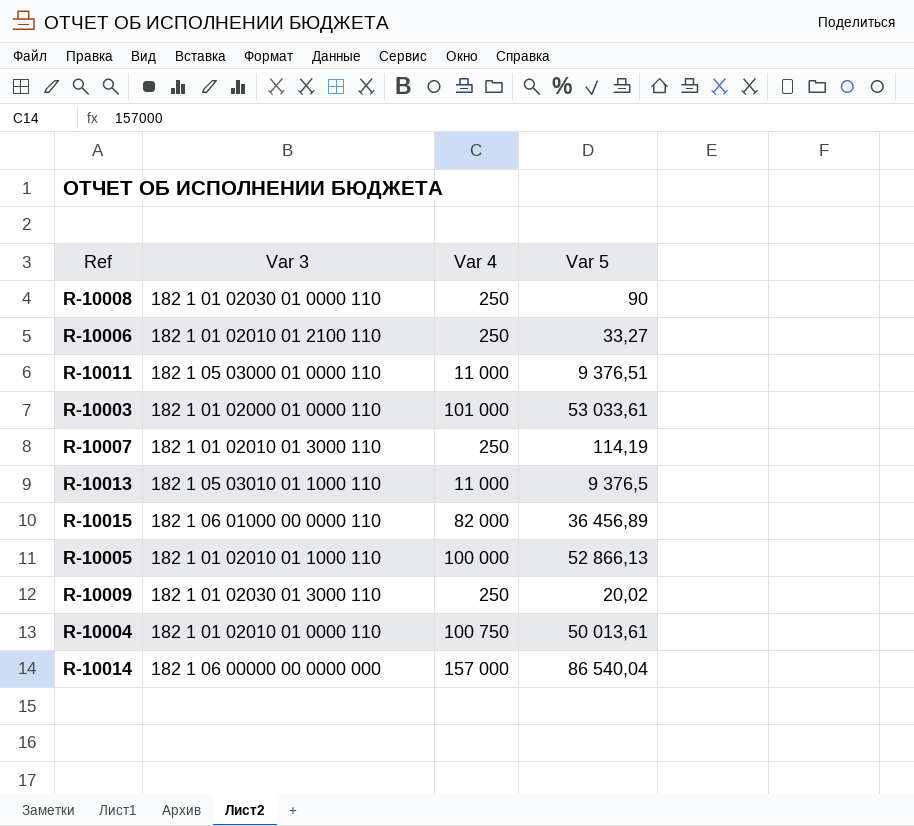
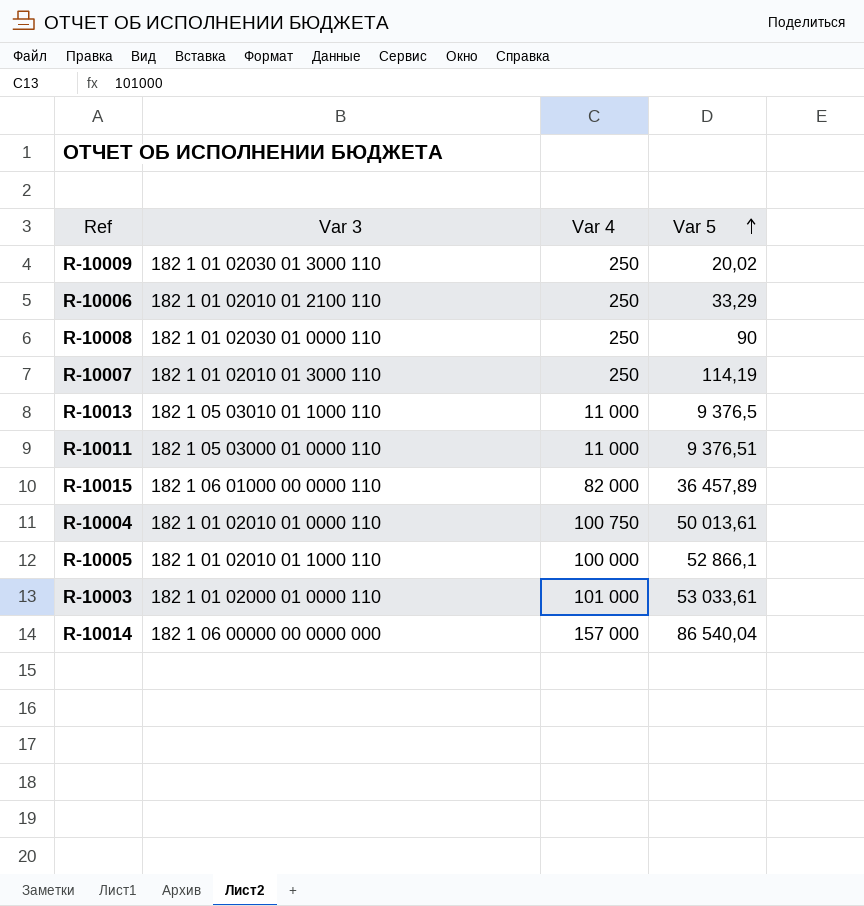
row order: none -> Var 5 ascending
R-10006 | Var 5: 33,27 -> 33,29
R-10015 | Var 5: 36 456,89 -> 36 457,89
R-10005 | Var 5: 52 866,13 -> 52 866,1

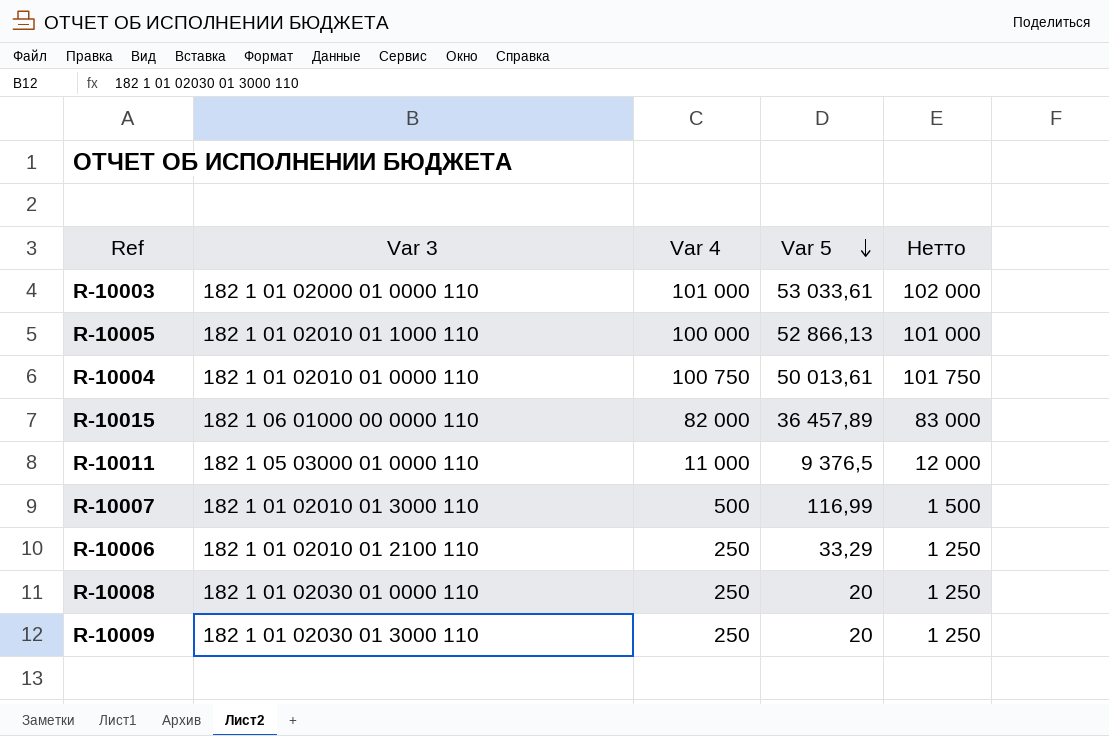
row order: Var 5 ascending -> Var 5 descending
column Нетто | formula: none -> [Var 4] + 1000
row R-10013: 182 1 05 03010 01 1000 110 | 11 000 | 9 376,5 -> none
row R-10014: 182 1 06 00000 00 0000 000 | 157 000 | 86 540,04 -> none
R-10005 | Var 5: 52 866,1 -> 52 866,13
R-10011 | Var 5: 9 376,51 -> 9 376,5
R-10007 | Var 4: 250 -> 500
R-10007 | Var 5: 114,19 -> 116,99
R-10008 | Var 5: 90 -> 20
R-10009 | Var 5: 20,02 -> 20

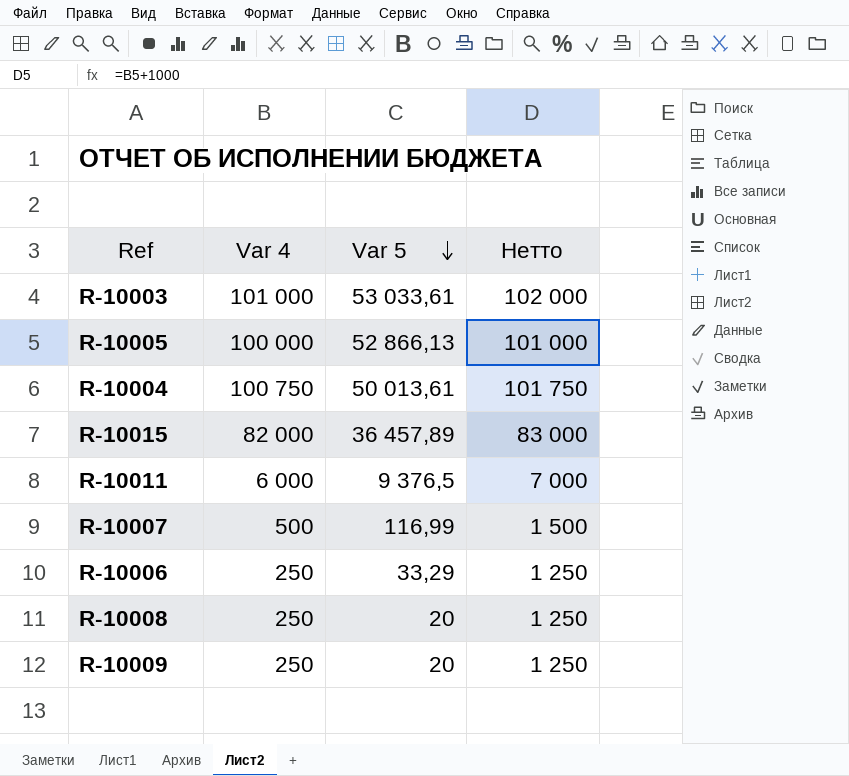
column Var 3 | position: 2 -> none
R-10011 | Var 4: 11 000 -> 6 000
R-10011 | Нетто: 12 000 -> 7 000

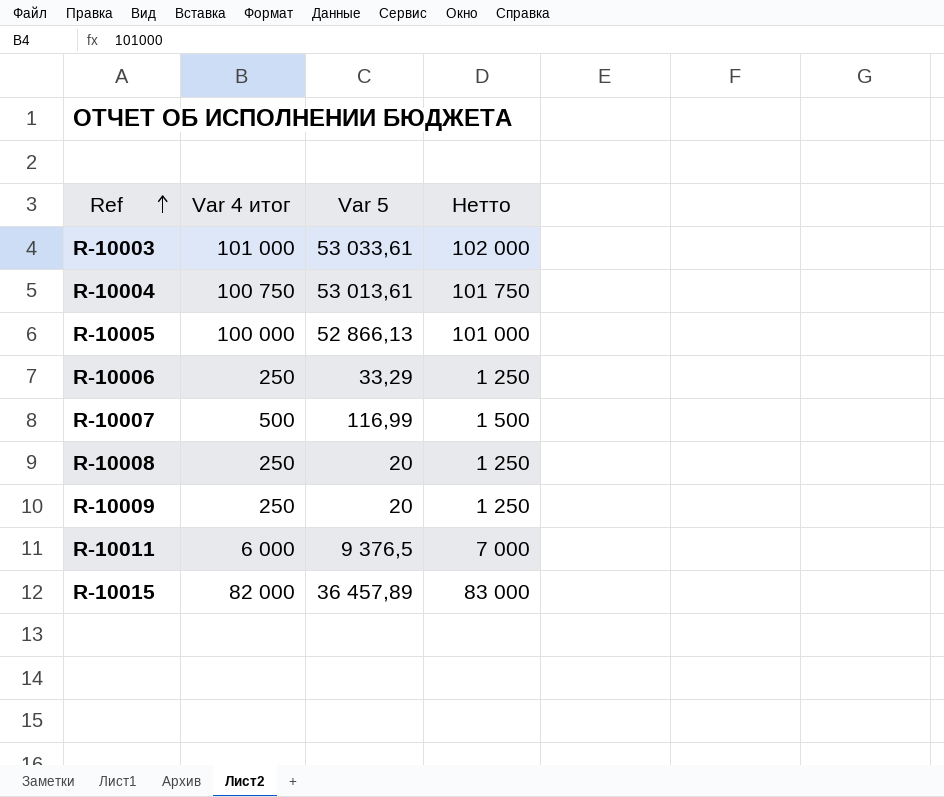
row order: Var 5 descending -> Ref ascending
column name: Var 4 -> Var 4 итог
R-10004 | Var 5: 50 013,61 -> 53 013,61

